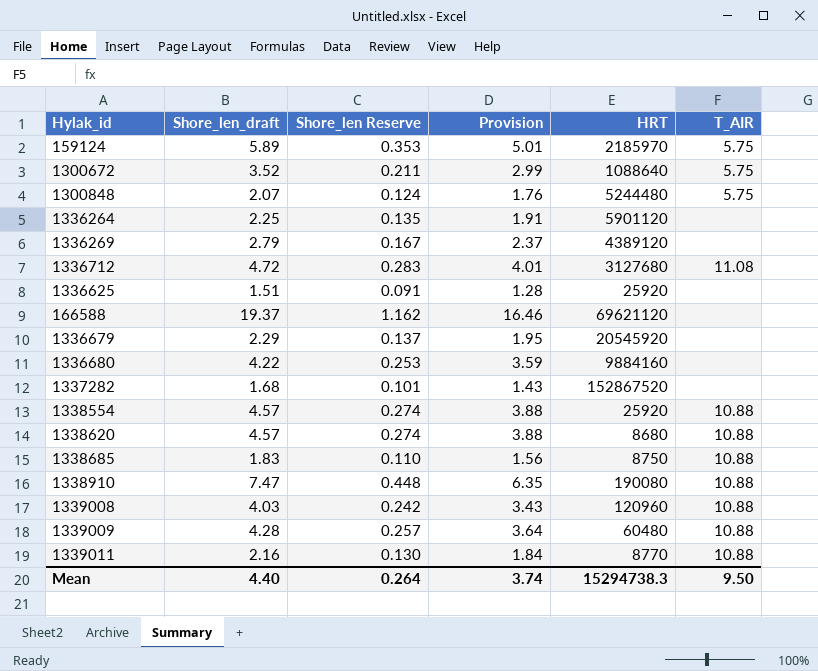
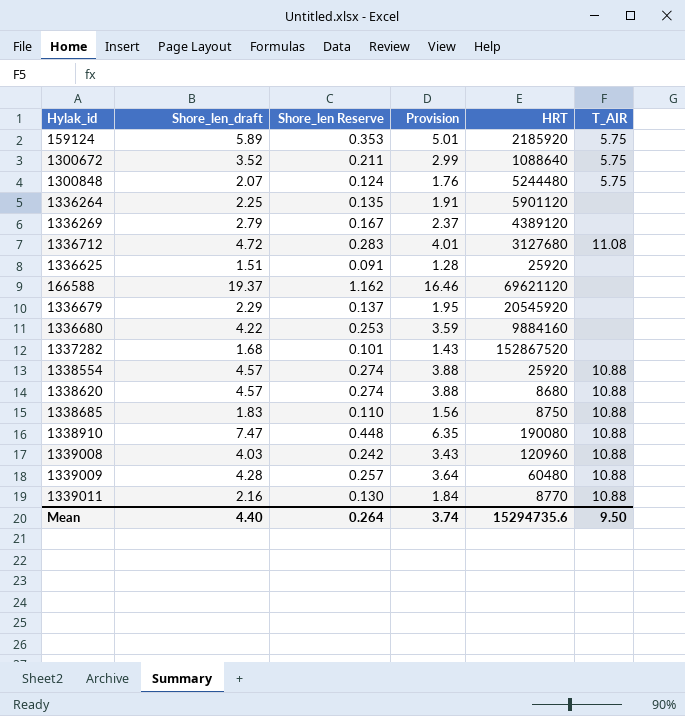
159124 | HRT: 2185970 -> 2185920
Mean | HRT: 15294738.3 -> 15294735.6

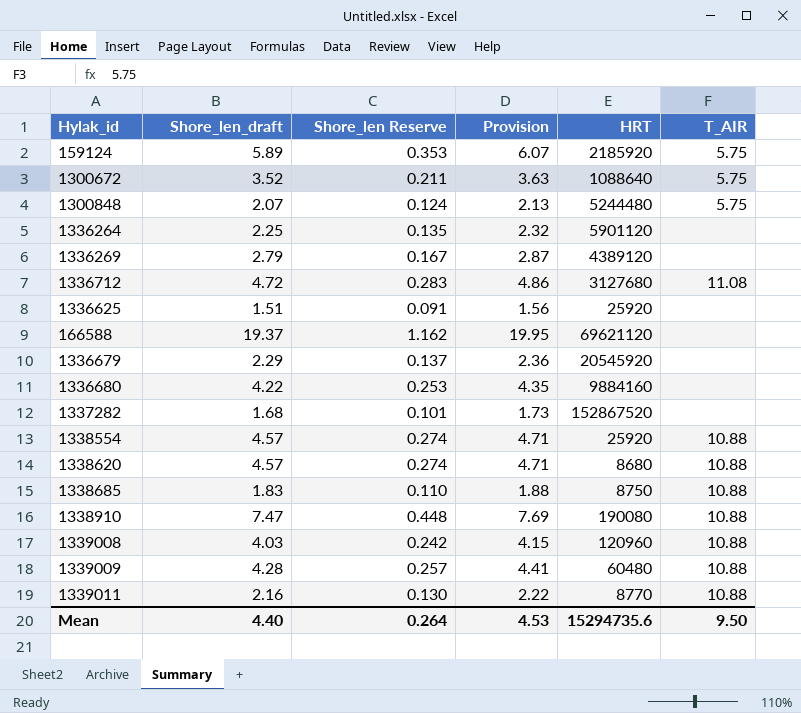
column Provision | formula: [Shore_len_draft] * 0.85 -> [Shore_len_draft] * 1.03
Mean | Provision: 3.74 -> 4.53

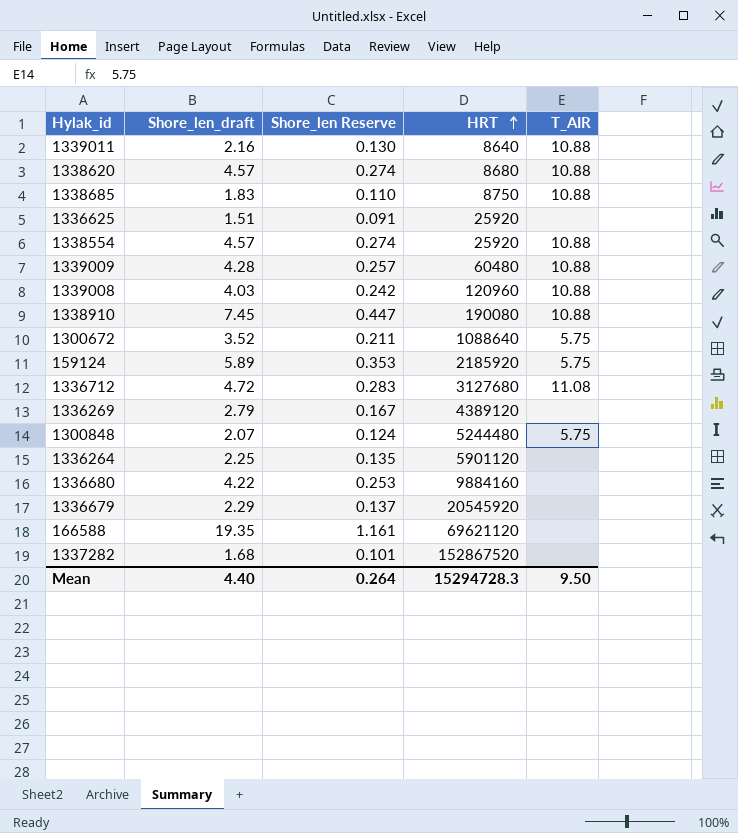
row order: none -> HRT ascending
column Provision | formula: [Shore_len_draft] * 1.03 -> none
1339011 | HRT: 8770 -> 8640
1338910 | Shore_len_draft: 7.47 -> 7.45
1338910 | Shore_len Reserve: 0.448 -> 0.447
166588 | Shore_len_draft: 19.37 -> 19.35
166588 | Shore_len Reserve: 1.162 -> 1.161
Mean | HRT: 15294735.6 -> 15294728.3

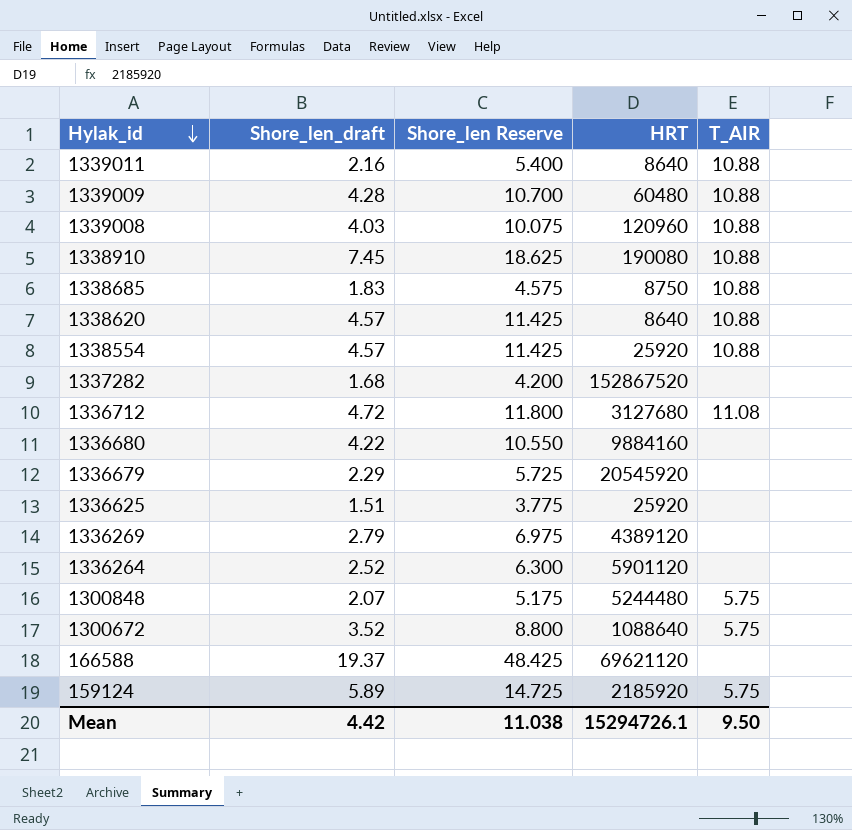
row order: HRT ascending -> Hylak_id descending
column Shore_len Reserve | formula: [Shore_len_draft] * 0.06 -> [Shore_len_draft] * 2.5
1338620 | HRT: 8680 -> 8640
1336264 | Shore_len_draft: 2.25 -> 2.52
166588 | Shore_len_draft: 19.35 -> 19.37
Mean | Shore_len_draft: 4.40 -> 4.42
Mean | Shore_len Reserve: 0.264 -> 11.038
Mean | HRT: 15294728.3 -> 15294726.1

